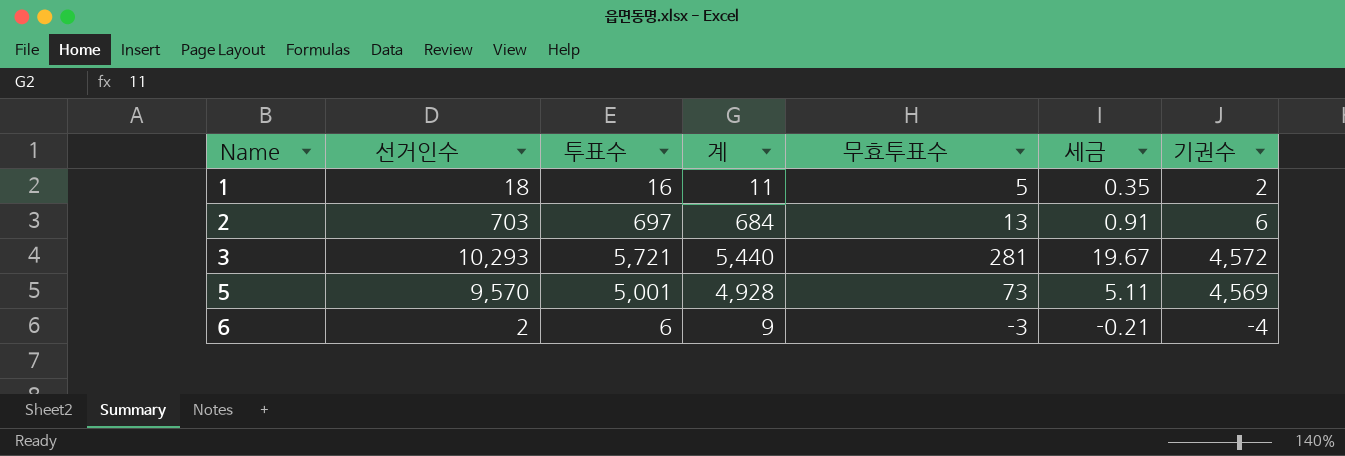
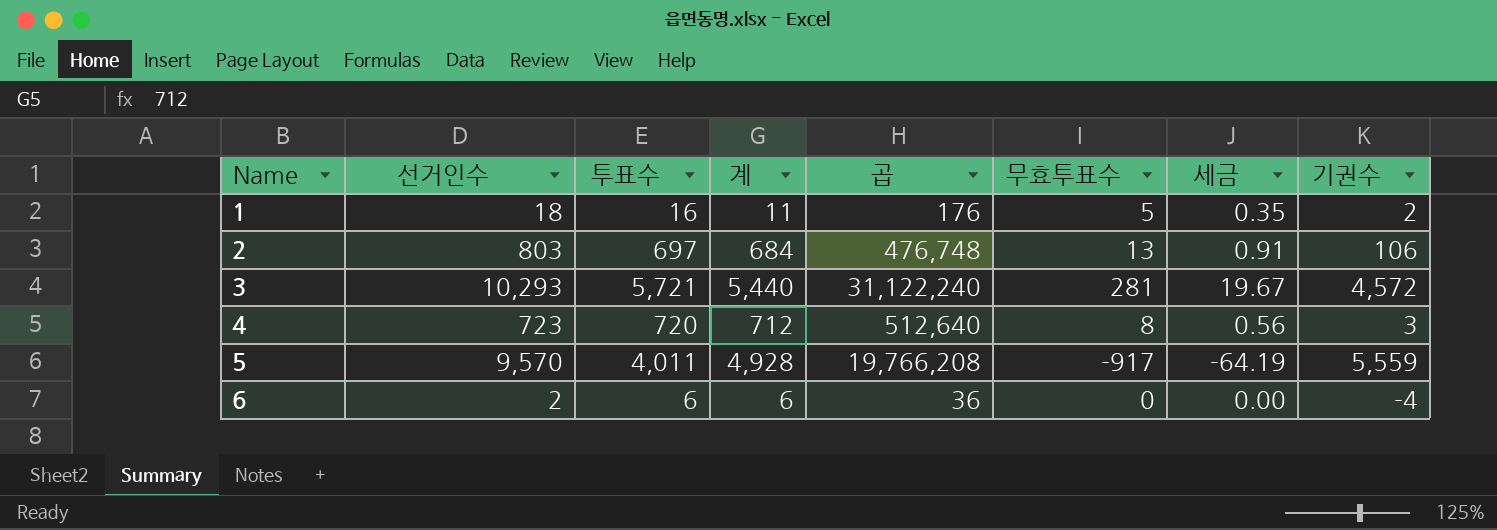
column 곱 | formula: none -> [투표수] * [계]
2 | 선거인수: 703 -> 803
2 | 기권수: 6 -> 106
row 4: none -> 723 | 720 | 712 | 512,640 | 8 | 0.56 | 3
5 | 투표수: 5,001 -> 4,011
5 | 무효투표수: 73 -> -917
5 | 세금: 5.11 -> -64.19
5 | 기권수: 4,569 -> 5,559
6 | 계: 9 -> 6
6 | 무효투표수: -3 -> 0
6 | 세금: -0.21 -> 0.00

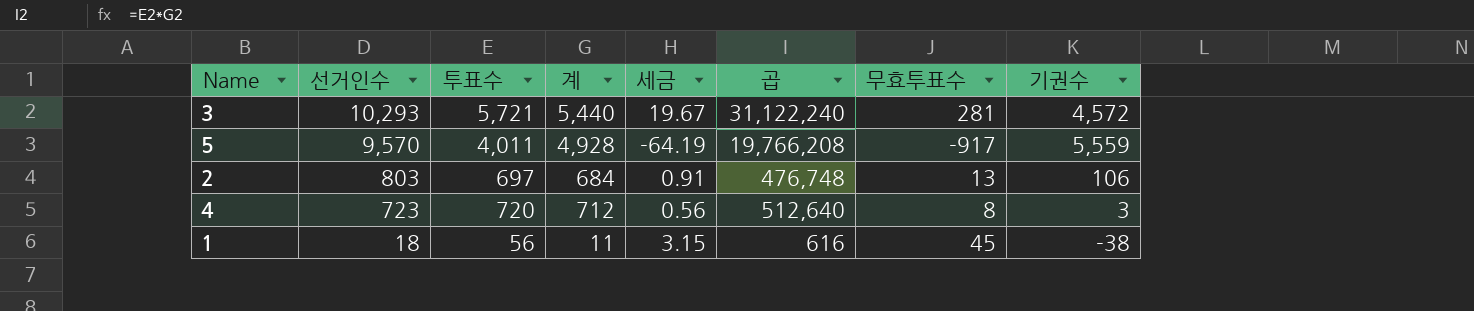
row order: Name ascending -> 선거인수 descending
column 세금 | position: 7 -> 5
row 6: 2 | 6 | 6 | 36 | 0 | 0.00 | -4 -> none
1 | 투표수: 16 -> 56
1 | 세금: 0.35 -> 3.15
1 | 곱: 176 -> 616
1 | 무효투표수: 5 -> 45
1 | 기권수: 2 -> -38

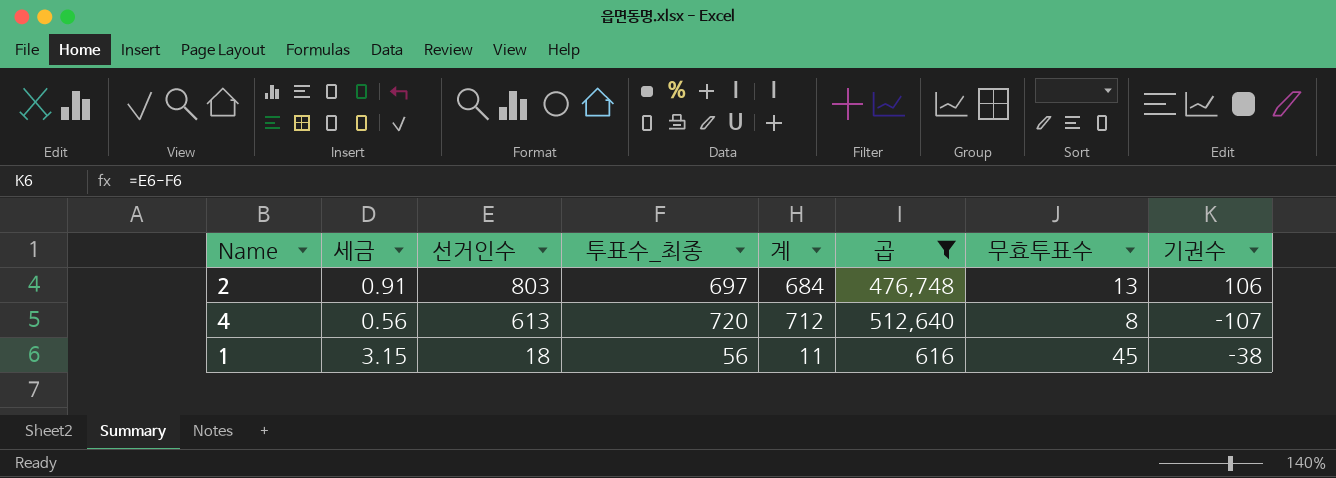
filter: none -> 곱 <= 512,640
column 세금 | position: 5 -> 2
column name: 투표수 -> 투표수_최종
4 | 선거인수: 723 -> 613
4 | 기권수: 3 -> -107

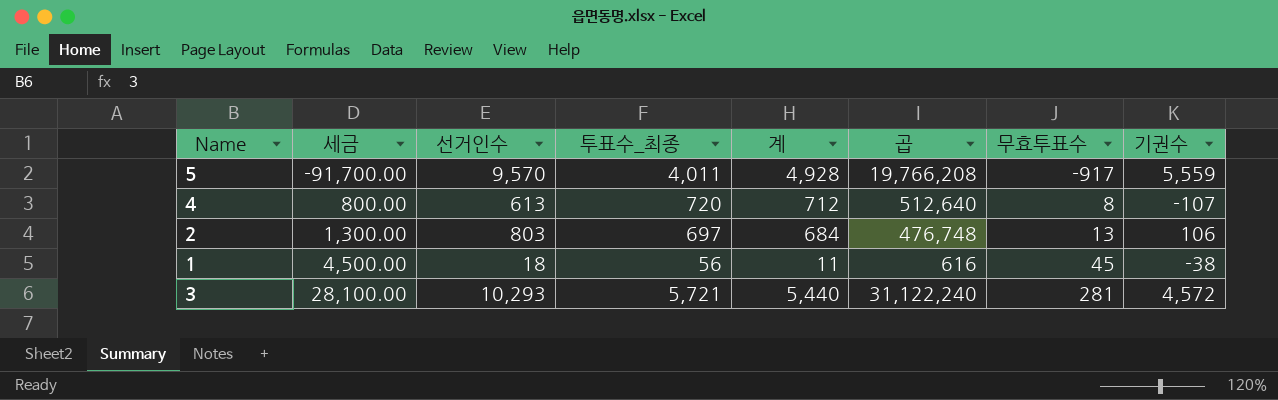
filter: 곱 <= 512,640 -> none
row order: 선거인수 descending -> 세금 ascending
column 세금 | formula: [무효투표수] * 0.07 -> [무효투표수] * 100

